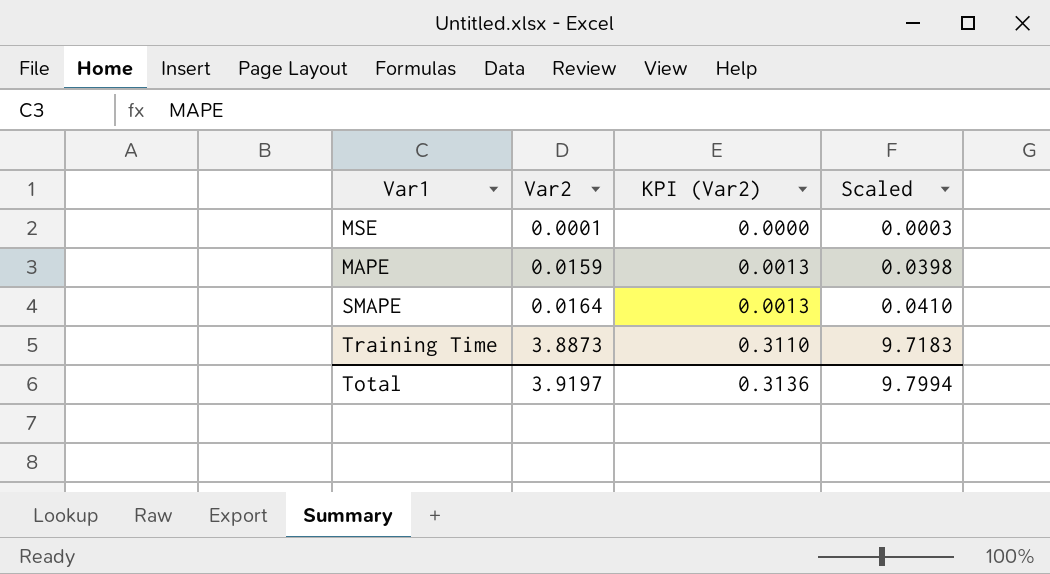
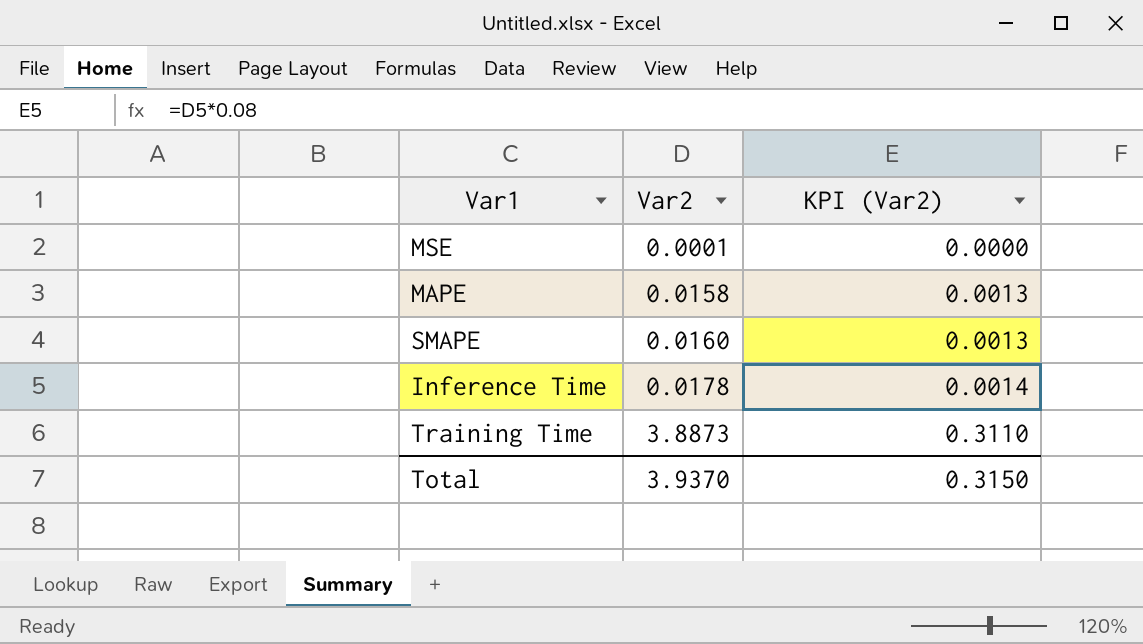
column Scaled | formula: [Var2] * 2.5 -> none
MAPE | Var2: 0.0159 -> 0.0158
SMAPE | Var2: 0.0164 -> 0.0160
row Inference Time: none -> 0.0178 | 0.0014
Total | Var2: 3.9197 -> 3.9370
Total | KPI (Var2): 0.3136 -> 0.3150

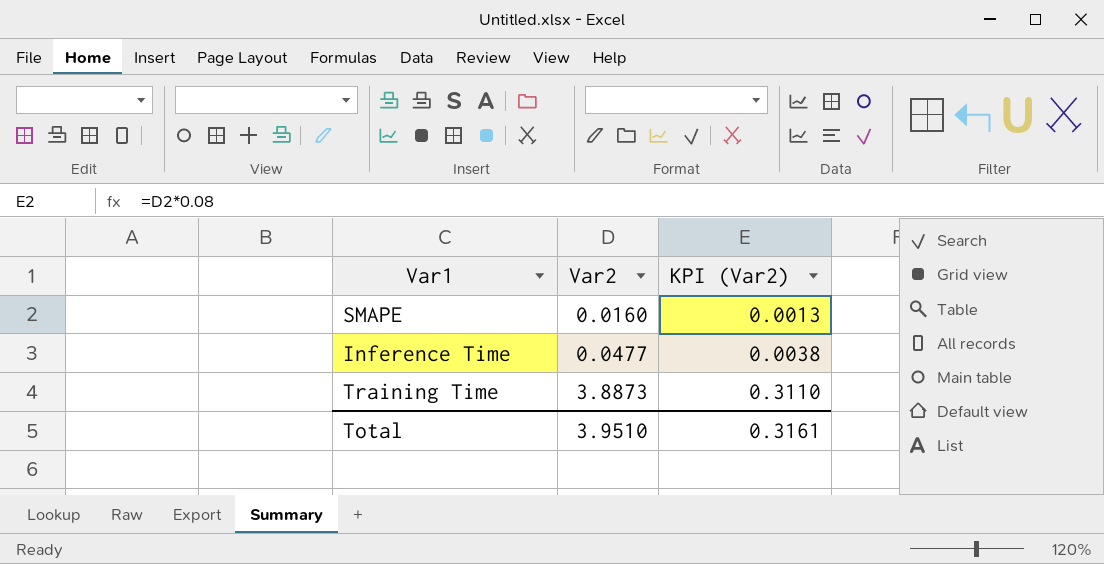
row MSE: 0.0001 | 0.0000 -> none
row MAPE: 0.0158 | 0.0013 -> none
Inference Time | Var2: 0.0178 -> 0.0477
Inference Time | KPI (Var2): 0.0014 -> 0.0038
Total | Var2: 3.9370 -> 3.9510
Total | KPI (Var2): 0.3150 -> 0.3161

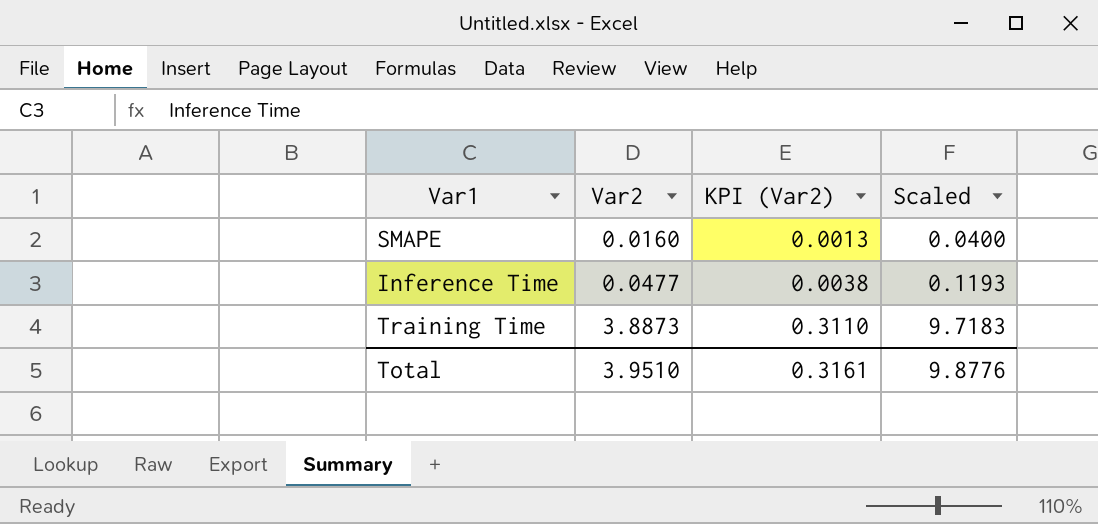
column Scaled | formula: none -> [Var2] * 2.5

